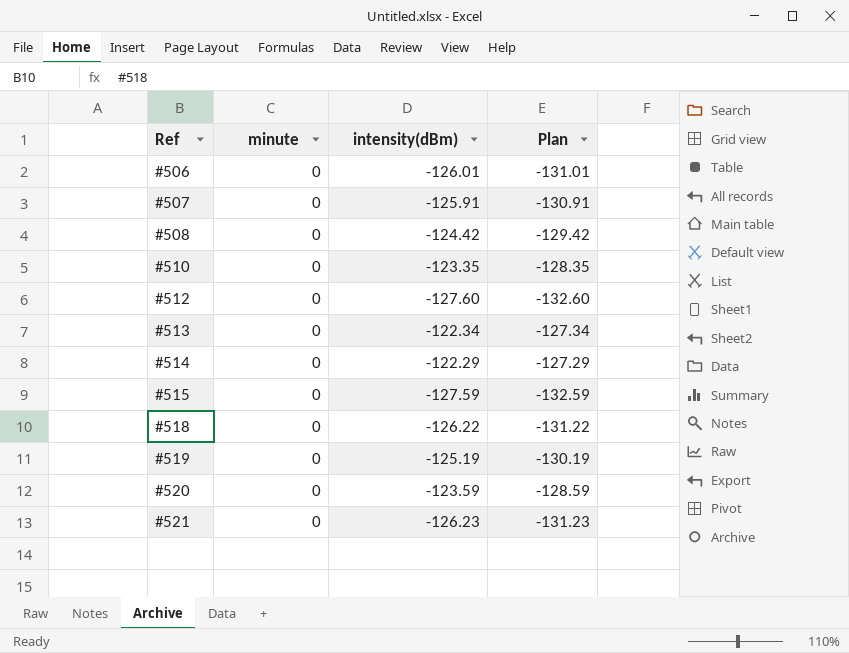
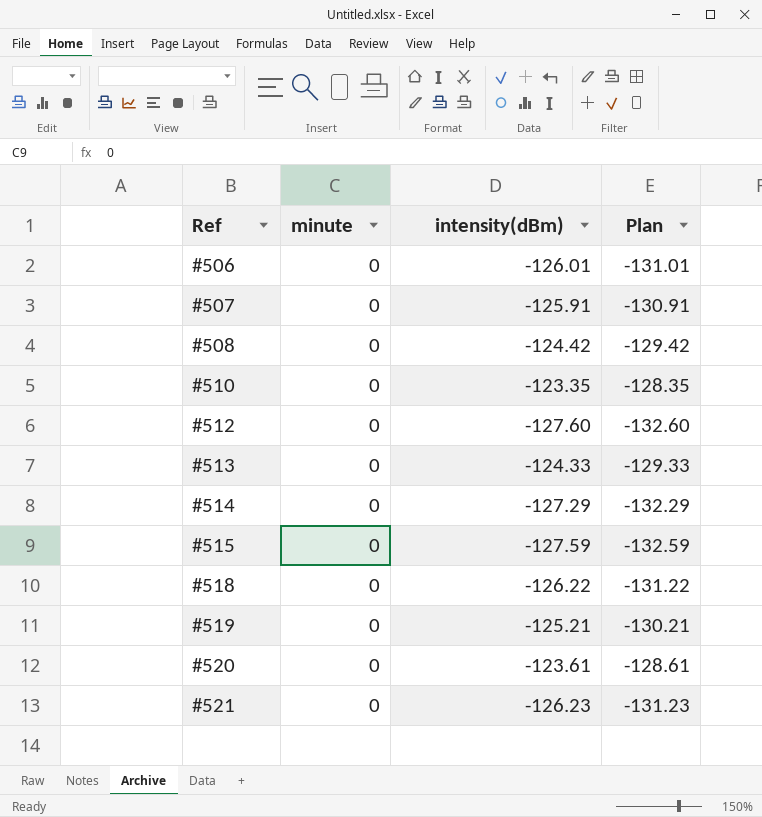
#513 | intensity(dBm): -122.34 -> -124.33
#513 | Plan: -127.34 -> -129.33
#514 | intensity(dBm): -122.29 -> -127.29
#514 | Plan: -127.29 -> -132.29
#519 | intensity(dBm): -125.19 -> -125.21
#519 | Plan: -130.19 -> -130.21
#520 | intensity(dBm): -123.59 -> -123.61
#520 | Plan: -128.59 -> -128.61

